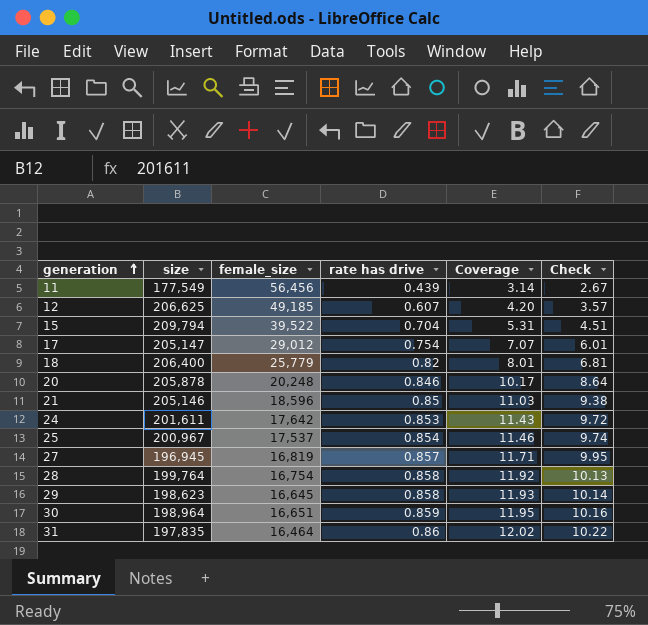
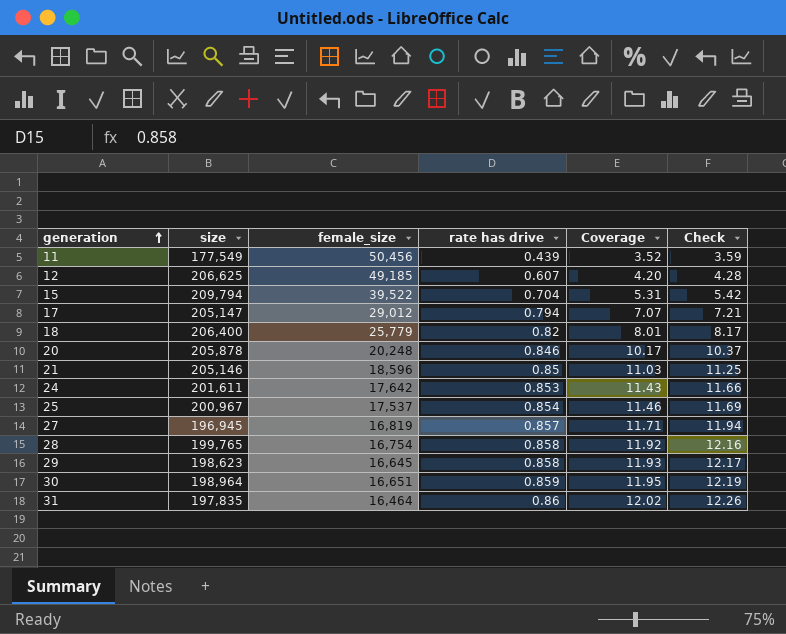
column Check | formula: [Coverage] * 0.85 -> [Coverage] * 1.02
11 | female_size: 56,456 -> 50,456
11 | Coverage: 3.14 -> 3.52
17 | rate has drive: 0.754 -> 0.794
28 | size: 199,764 -> 199,765

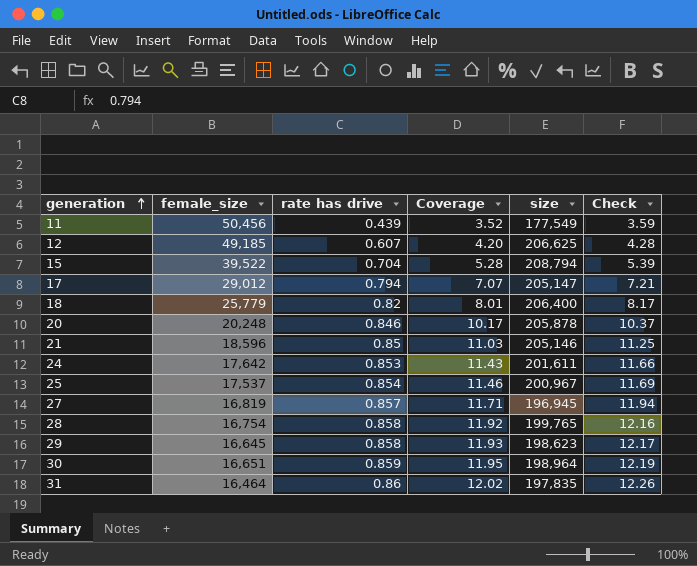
column size | position: 2 -> 5
15 | Coverage: 5.31 -> 5.28
15 | size: 209,794 -> 208,794
15 | Check: 5.42 -> 5.39

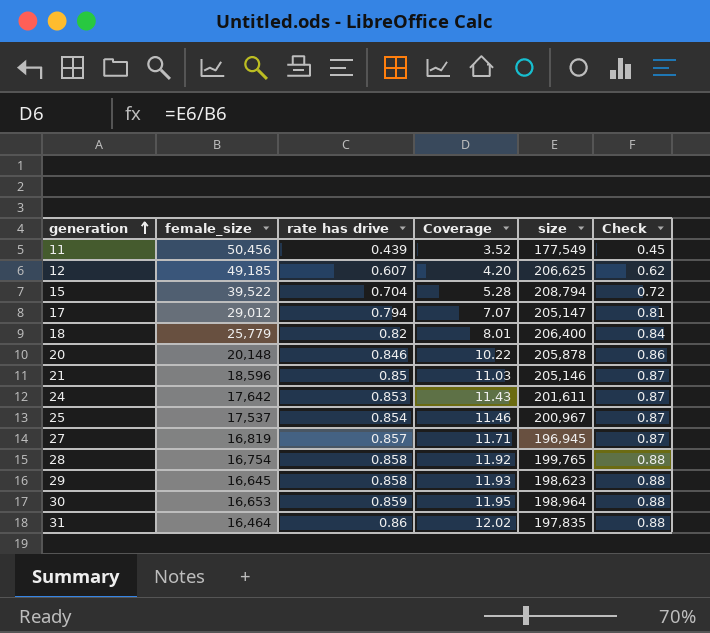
column Check | formula: [Coverage] * 1.02 -> [rate has drive] * 1.02
20 | female_size: 20,248 -> 20,148
20 | Coverage: 10.17 -> 10.22
30 | female_size: 16,651 -> 16,653

